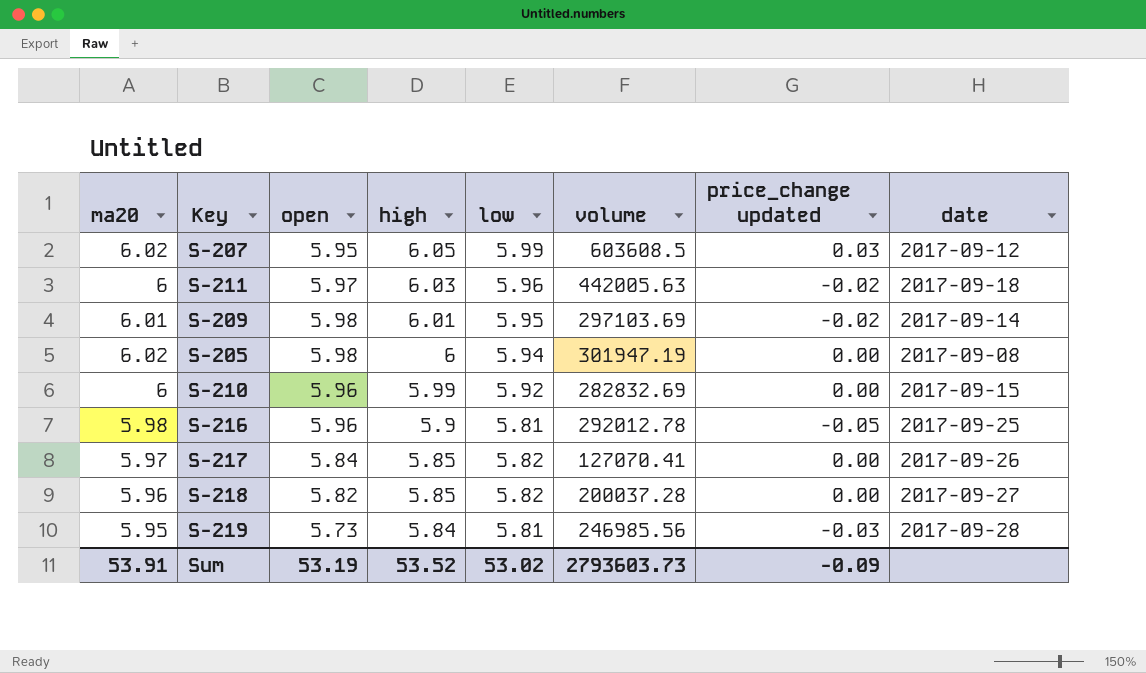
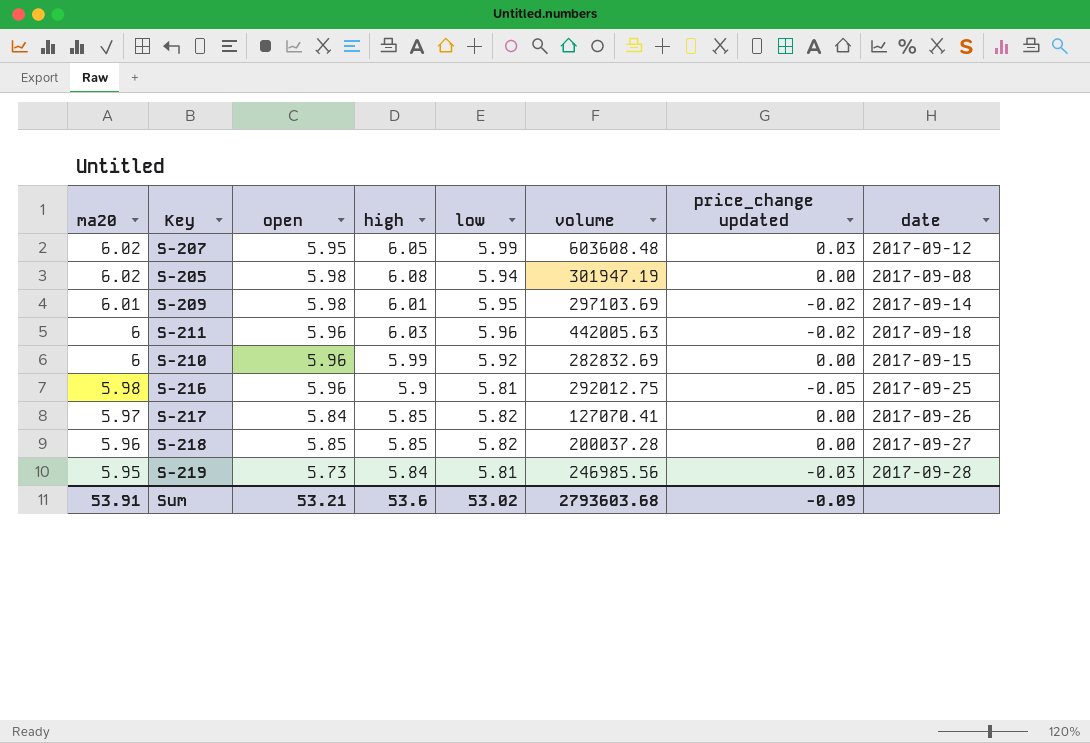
row order: high descending -> ma20 descending
S-207 | volume: 603608.5 -> 603608.48
S-205 | high: 6 -> 6.08
S-211 | open: 5.97 -> 5.96
S-216 | volume: 292012.78 -> 292012.75
S-218 | open: 5.82 -> 5.85
Sum | open: 53.19 -> 53.21
Sum | high: 53.52 -> 53.6
Sum | volume: 2793603.73 -> 2793603.68

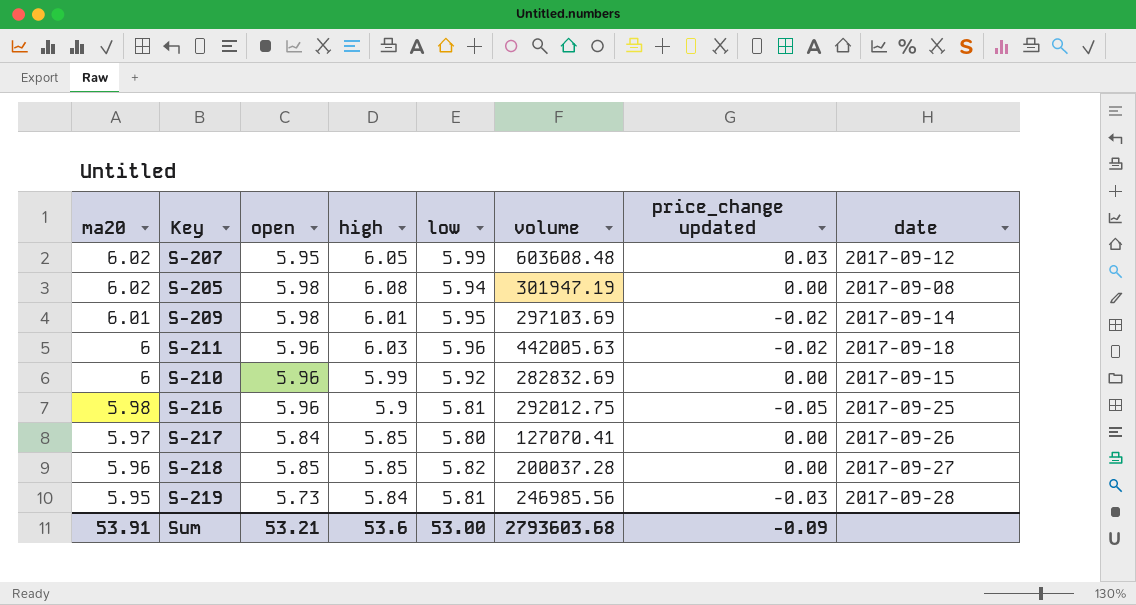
S-217 | low: 5.82 -> 5.80
Sum | low: 53.02 -> 53.00

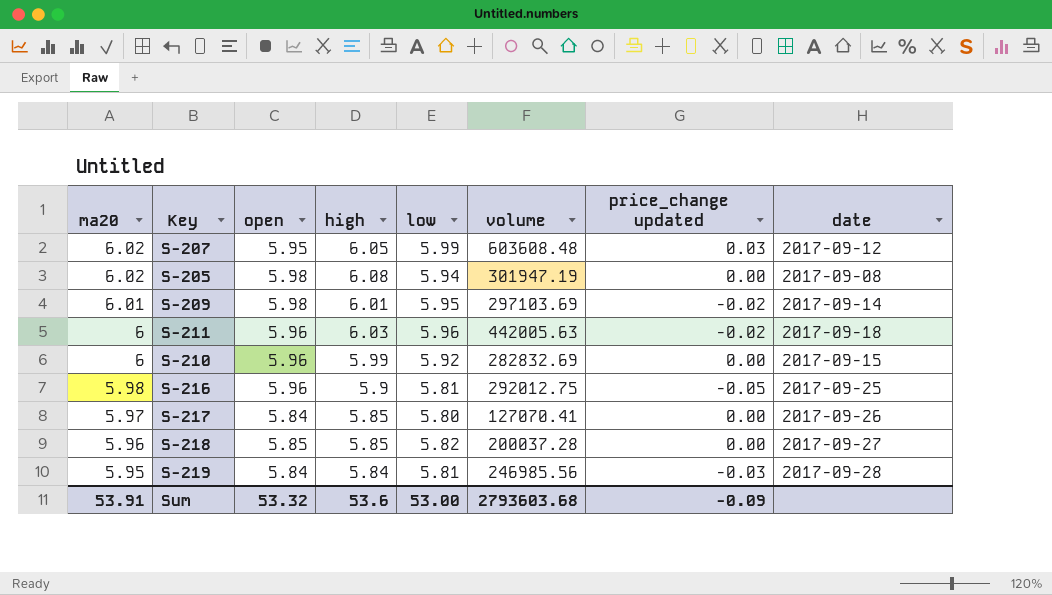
S-219 | open: 5.73 -> 5.84
Sum | open: 53.21 -> 53.32

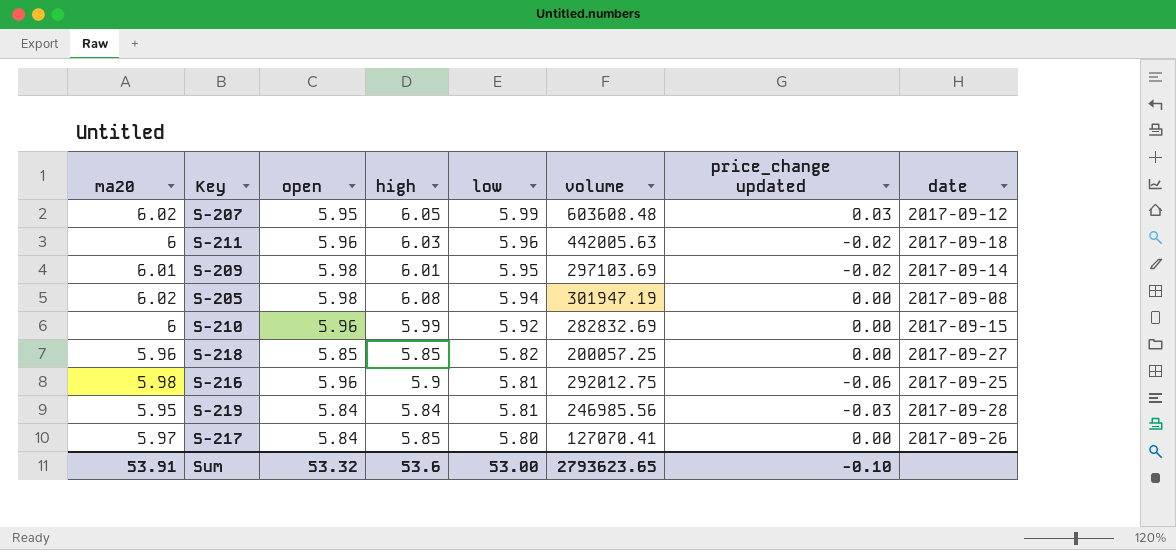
row order: ma20 descending -> low descending
S-218 | volume: 200037.28 -> 200057.25
S-216 | price_change updated: -0.05 -> -0.06
Sum | volume: 2793603.68 -> 2793623.65
Sum | price_change updated: -0.09 -> -0.10

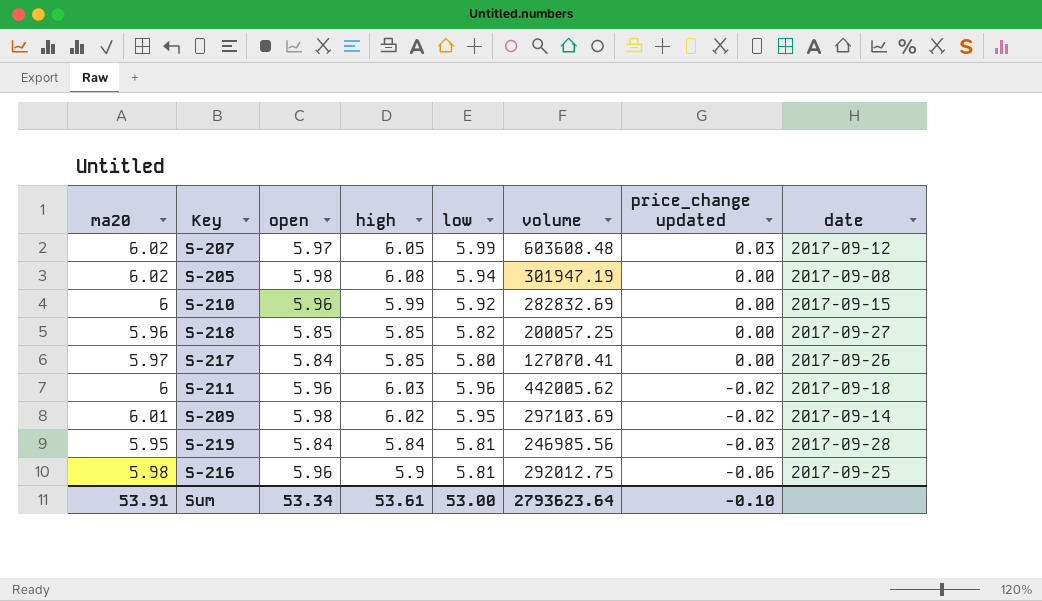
row order: low descending -> price_change updated descending
S-207 | open: 5.95 -> 5.97
S-211 | volume: 442005.63 -> 442005.62
S-209 | high: 6.01 -> 6.02
Sum | open: 53.32 -> 53.34
Sum | high: 53.6 -> 53.61
Sum | volume: 2793623.65 -> 2793623.64

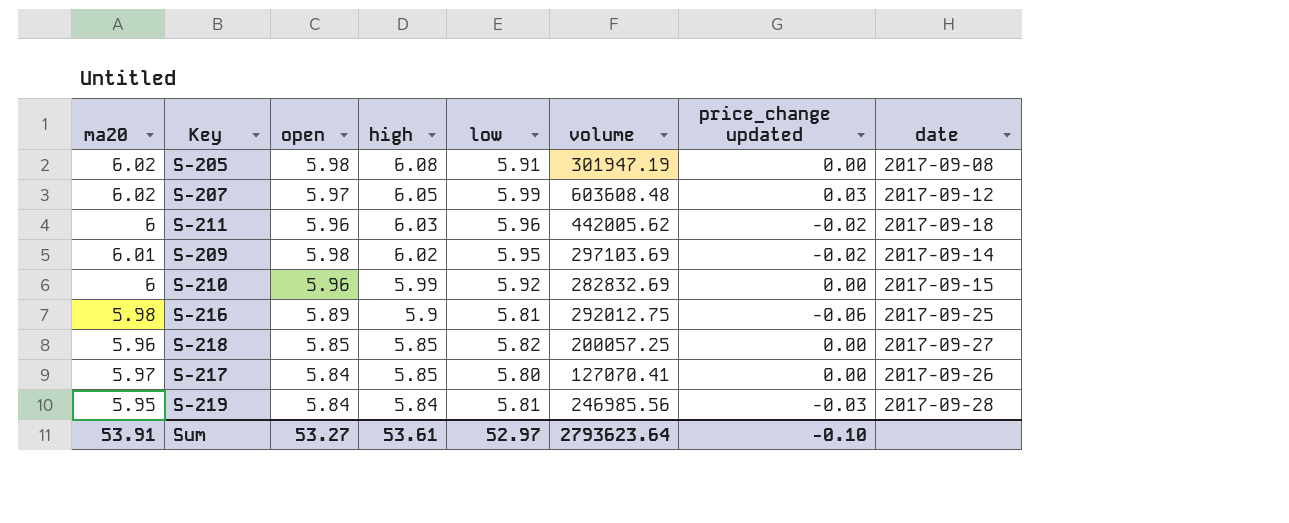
row order: price_change updated descending -> high descending
S-205 | low: 5.94 -> 5.91
S-216 | open: 5.96 -> 5.89
Sum | open: 53.34 -> 53.27
Sum | low: 53.00 -> 52.97

